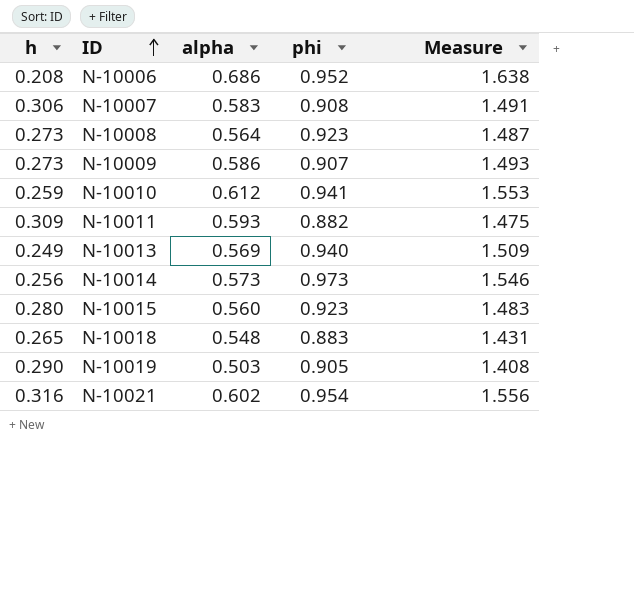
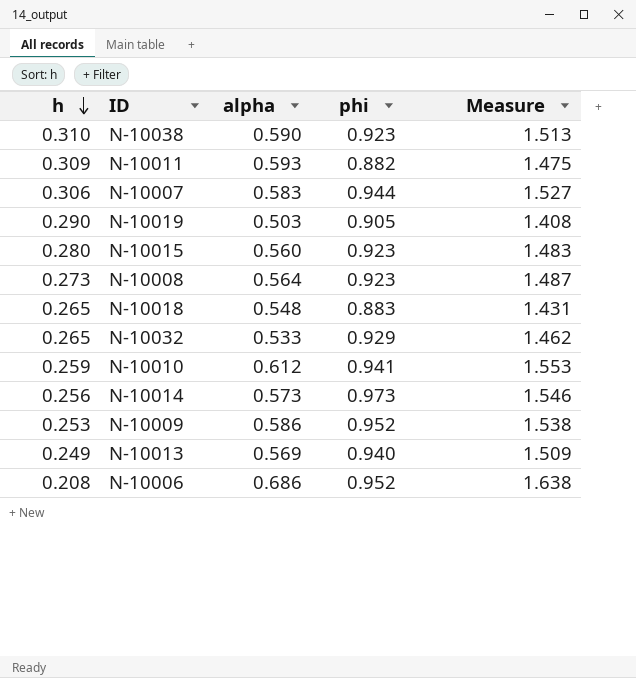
row order: ID ascending -> h descending
row N-10021: 0.316 | 0.602 | 0.954 | 1.556 -> none
row N-10038: none -> 0.310 | 0.590 | 0.923 | 1.513
N-10007 | phi: 0.908 -> 0.944
N-10007 | Measure: 1.491 -> 1.527
row N-10032: none -> 0.265 | 0.533 | 0.929 | 1.462
N-10009 | h: 0.273 -> 0.253
N-10009 | phi: 0.907 -> 0.952
N-10009 | Measure: 1.493 -> 1.538

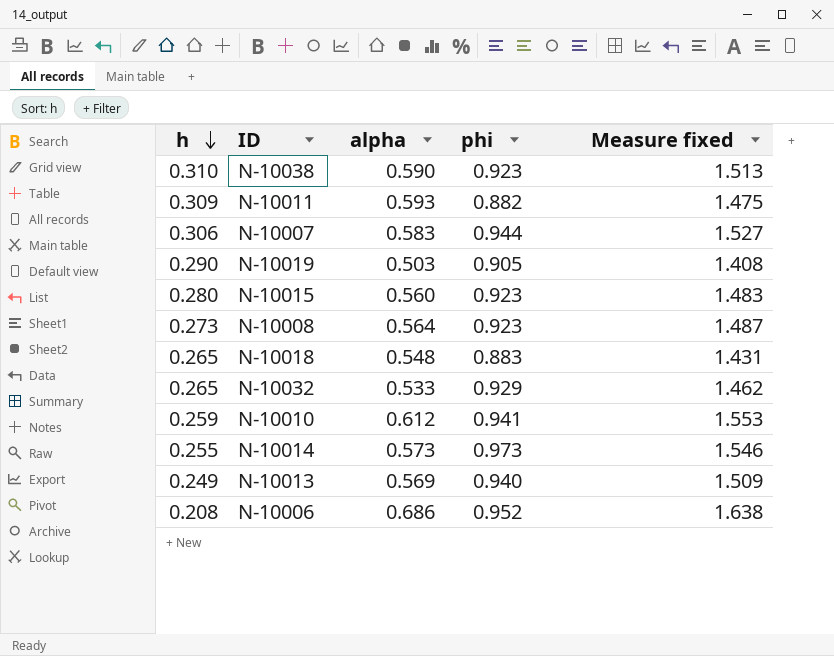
column name: Measure -> Measure fixed
row N-10009: 0.253 | 0.586 | 0.952 | 1.538 -> none
N-10014 | h: 0.256 -> 0.255

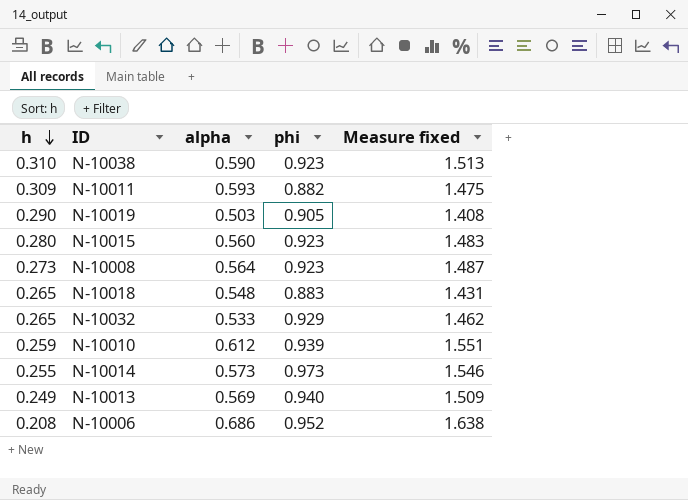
row N-10007: 0.306 | 0.583 | 0.944 | 1.527 -> none
N-10010 | phi: 0.941 -> 0.939
N-10010 | Measure fixed: 1.553 -> 1.551

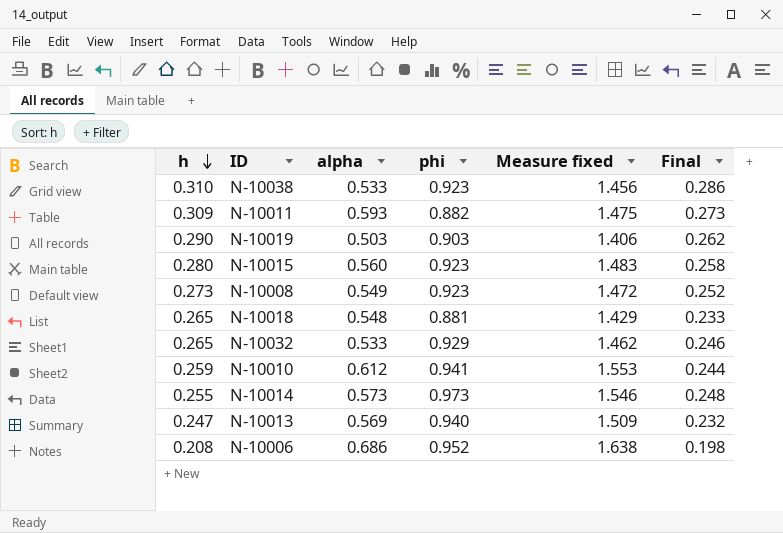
column Final | formula: none -> [h] * [phi]
N-10038 | alpha: 0.590 -> 0.533
N-10038 | Measure fixed: 1.513 -> 1.456
N-10019 | phi: 0.905 -> 0.903
N-10019 | Measure fixed: 1.408 -> 1.406
N-10008 | alpha: 0.564 -> 0.549
N-10008 | Measure fixed: 1.487 -> 1.472
N-10018 | phi: 0.883 -> 0.881
N-10018 | Measure fixed: 1.431 -> 1.429
N-10010 | phi: 0.939 -> 0.941
N-10010 | Measure fixed: 1.551 -> 1.553
N-10013 | h: 0.249 -> 0.247

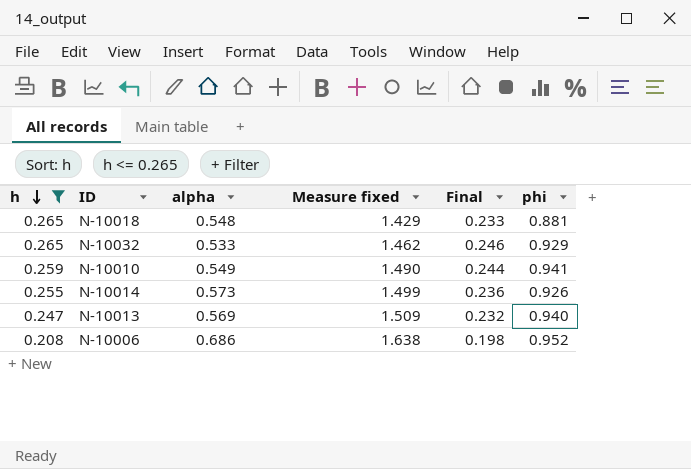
filter: none -> h <= 0.265
column phi | position: 4 -> 6
N-10010 | alpha: 0.612 -> 0.549
N-10010 | Measure fixed: 1.553 -> 1.490
N-10014 | Measure fixed: 1.546 -> 1.499
N-10014 | Final: 0.248 -> 0.236
N-10014 | phi: 0.973 -> 0.926

